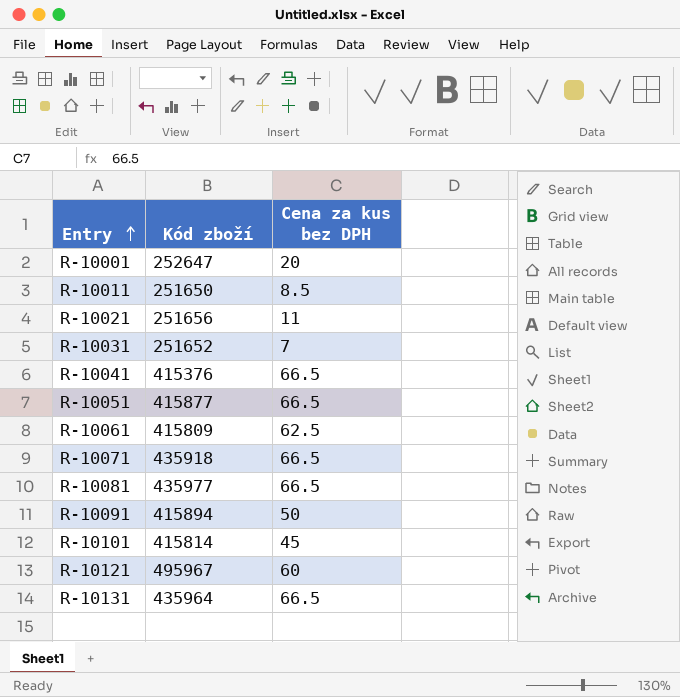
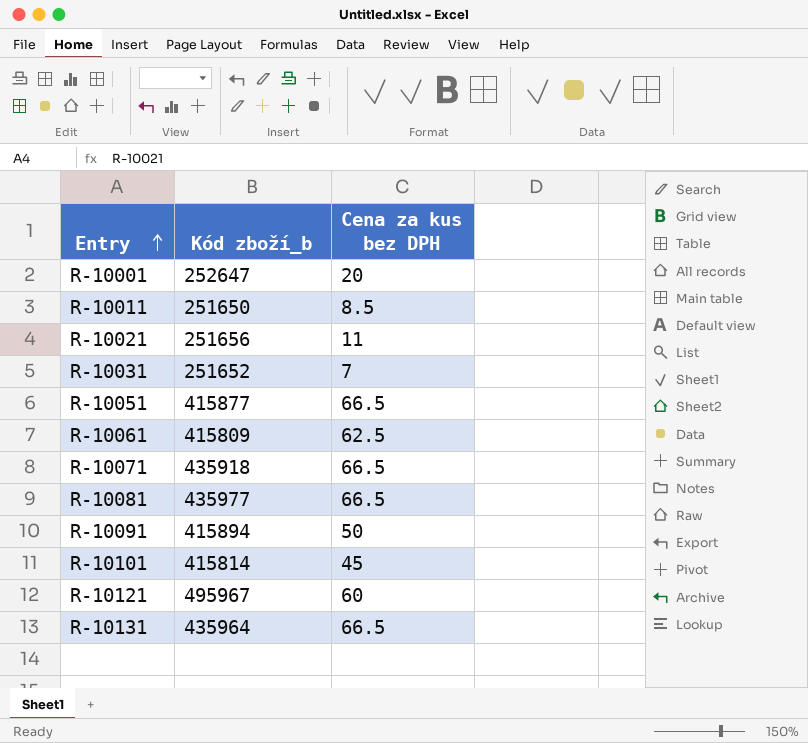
column name: Kód zboží -> Kód zboží_b
row R-10041: 415376 | 66.5 -> none

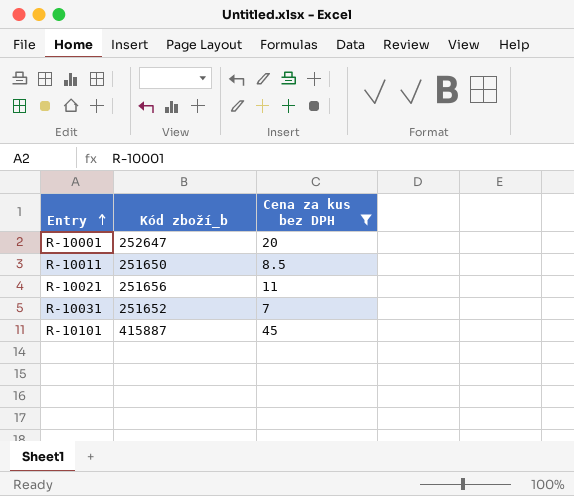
filter: none -> Cena za kus bez DPH <= 45
R-10101 | Kód zboží_b: 415814 -> 415887

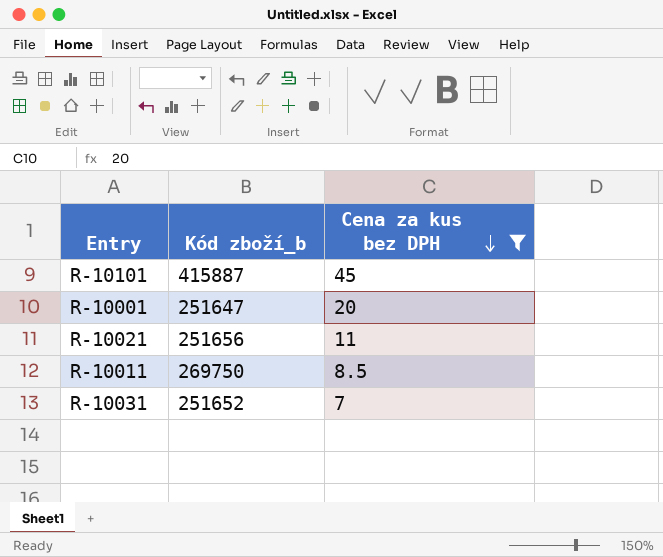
row order: Entry ascending -> Cena za kus bez DPH descending
R-10001 | Kód zboží_b: 252647 -> 251647
R-10011 | Kód zboží_b: 251650 -> 269750

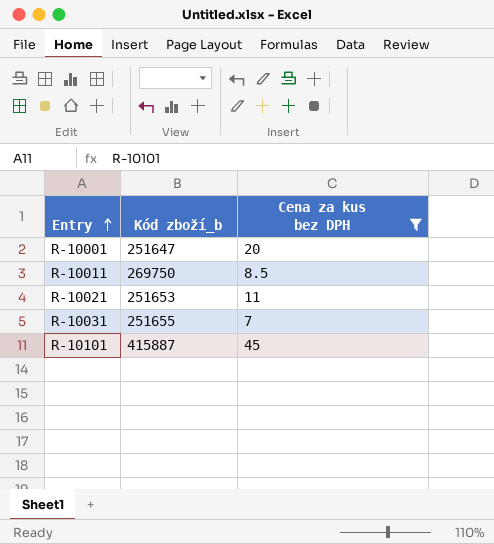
row order: Cena za kus bez DPH descending -> Entry ascending
R-10021 | Kód zboží_b: 251656 -> 251653
R-10031 | Kód zboží_b: 251652 -> 251655

